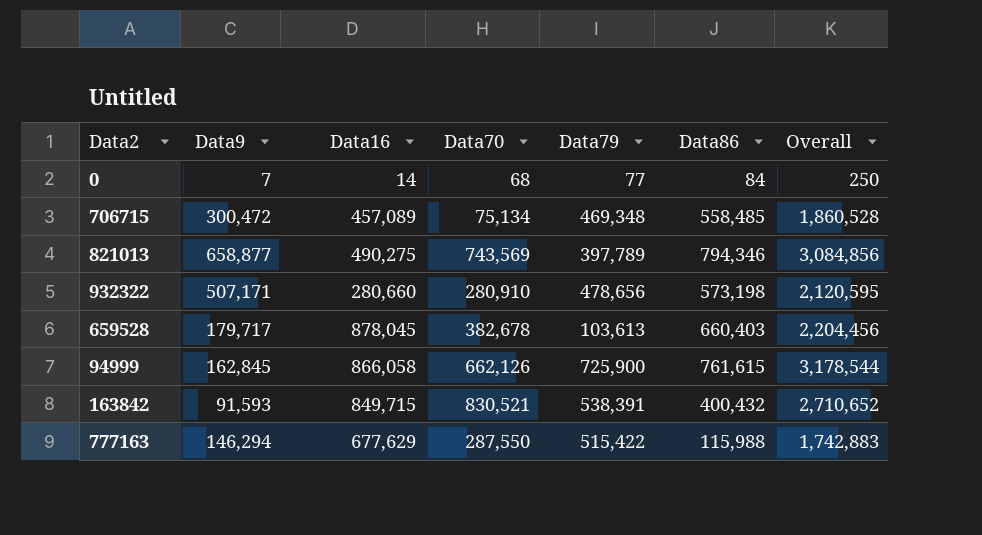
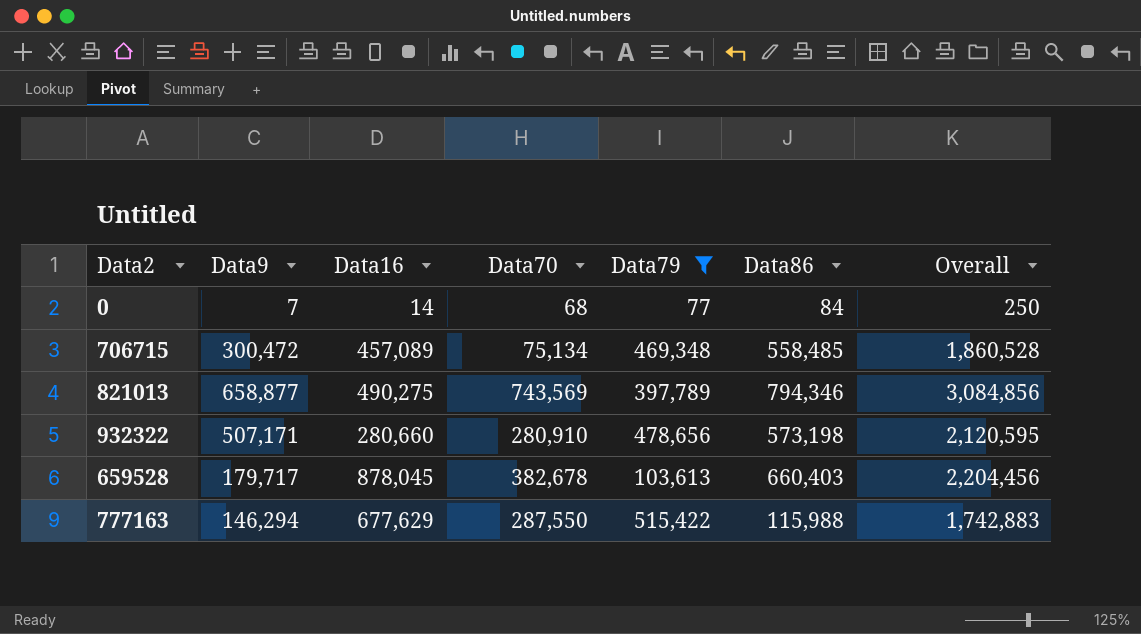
filter: none -> Data79 <= 515,422

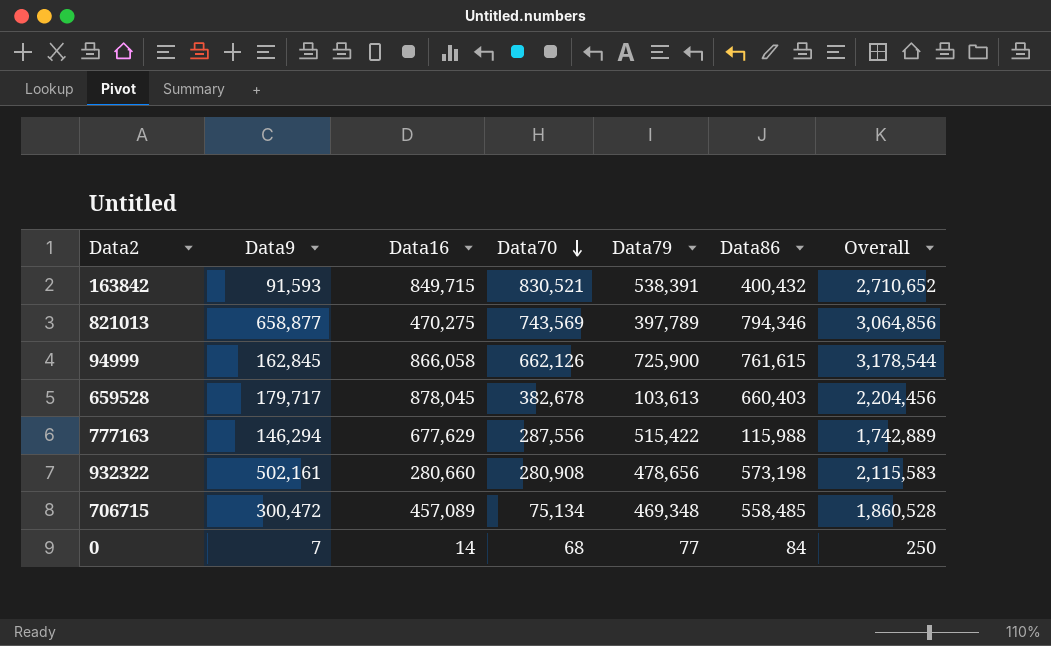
filter: Data79 <= 515,422 -> none
row order: none -> Data70 descending
821013 | Data16: 490,275 -> 470,275
821013 | Overall: 3,084,856 -> 3,064,856
777163 | Data70: 287,550 -> 287,556
777163 | Overall: 1,742,883 -> 1,742,889
932322 | Data9: 507,171 -> 502,161
932322 | Data70: 280,910 -> 280,908
932322 | Overall: 2,120,595 -> 2,115,583

